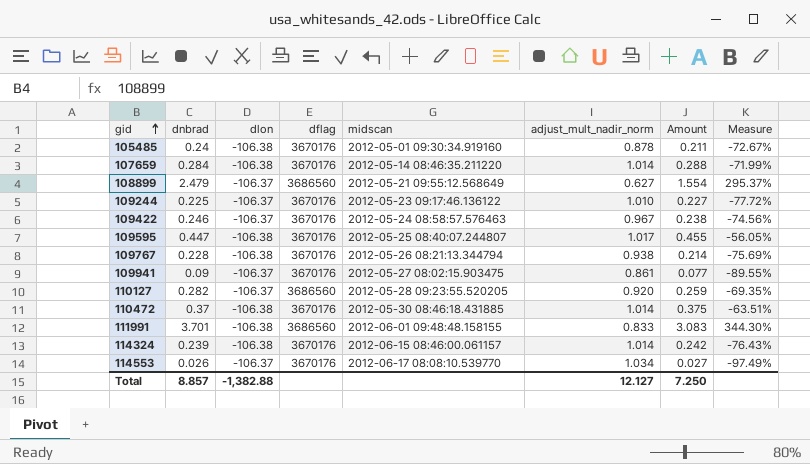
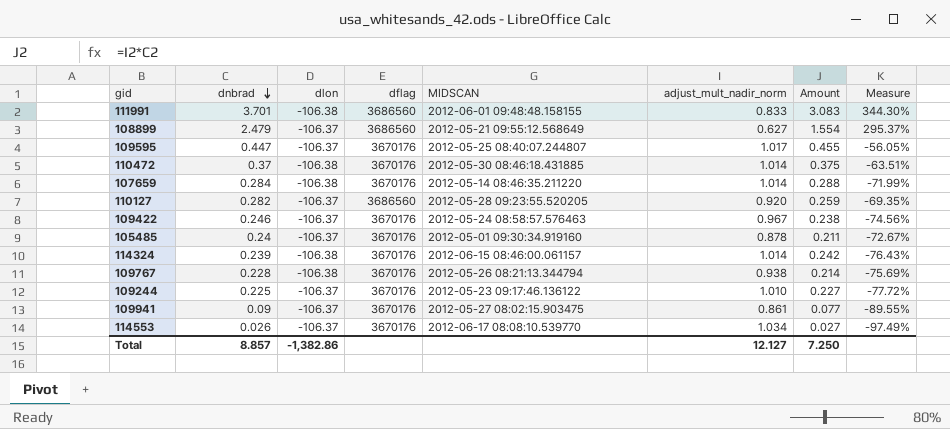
row order: gid ascending -> dnbrad descending
column name: midscan -> MIDSCAN
109595 | dlon: -106.38 -> -106.37
105485 | dlon: -106.38 -> -106.37
Total | dlon: -1,382.88 -> -1,382.86

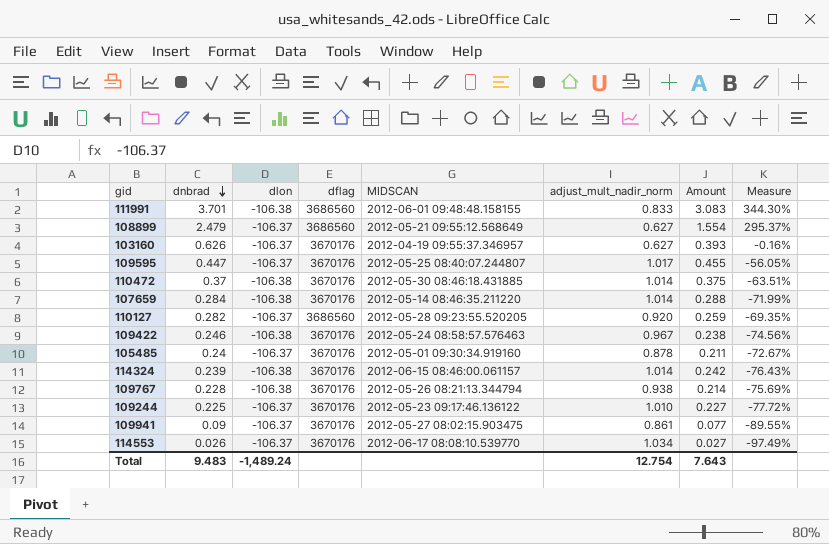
row 103160: none -> 0.626 | -106.37 | 3670176 | 2012-04-19 09:55:37.346957 | 0.627 | 0.393 | -0.16%
109422 | dlon: -106.37 -> -106.38
Total | dnbrad: 8.857 -> 9.483
Total | dlon: -1,382.86 -> -1,489.24
Total | adjust_mult_nadir_norm: 12.127 -> 12.754
Total | Amount: 7.250 -> 7.643

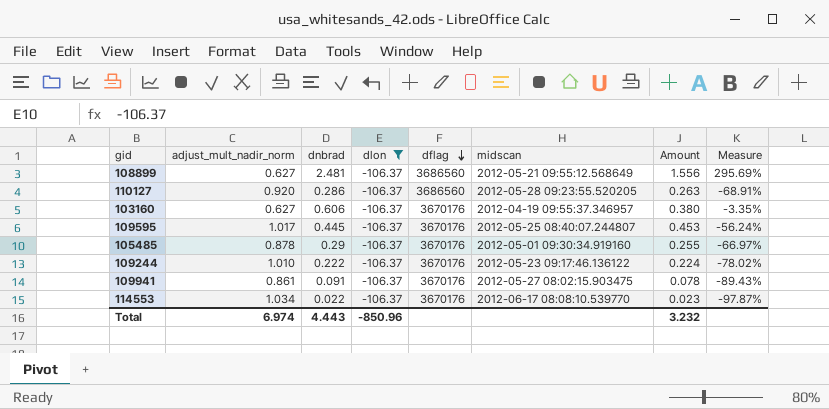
filter: none -> dlon = -106.37
row order: dnbrad descending -> dflag descending
column adjust_mult_nadir_norm | position: 6 -> 2
column name: MIDSCAN -> midscan
108899 | dnbrad: 2.479 -> 2.481
108899 | Amount: 1.554 -> 1.556
108899 | Measure: 295.37% -> 295.69%
110127 | dnbrad: 0.282 -> 0.286
110127 | Amount: 0.259 -> 0.263
110127 | Measure: -69.35% -> -68.91%
103160 | dnbrad: 0.626 -> 0.606
103160 | Amount: 0.393 -> 0.380
103160 | Measure: -0.16% -> -3.35%
109595 | dnbrad: 0.447 -> 0.445
109595 | Amount: 0.455 -> 0.453
109595 | Measure: -56.05% -> -56.24%
105485 | dnbrad: 0.24 -> 0.29
105485 | Amount: 0.211 -> 0.255
105485 | Measure: -72.67% -> -66.97%
109244 | dnbrad: 0.225 -> 0.222
109244 | Amount: 0.227 -> 0.224
109244 | Measure: -77.72% -> -78.02%
109941 | dnbrad: 0.09 -> 0.091
109941 | Amount: 0.077 -> 0.078
109941 | Measure: -89.55% -> -89.43%
114553 | dnbrad: 0.026 -> 0.022
114553 | Amount: 0.027 -> 0.023
114553 | Measure: -97.49% -> -97.87%
Total | adjust_mult_nadir_norm: 12.754 -> 6.974
Total | dnbrad: 9.483 -> 4.443
Total | dlon: -1,489.24 -> -850.96
Total | Amount: 7.643 -> 3.232

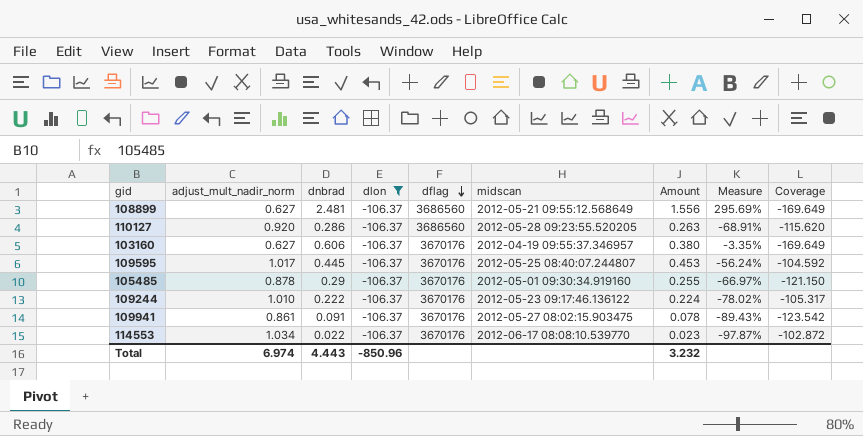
column Coverage | formula: none -> [dlon] / [adjust_mult_nadir_norm]

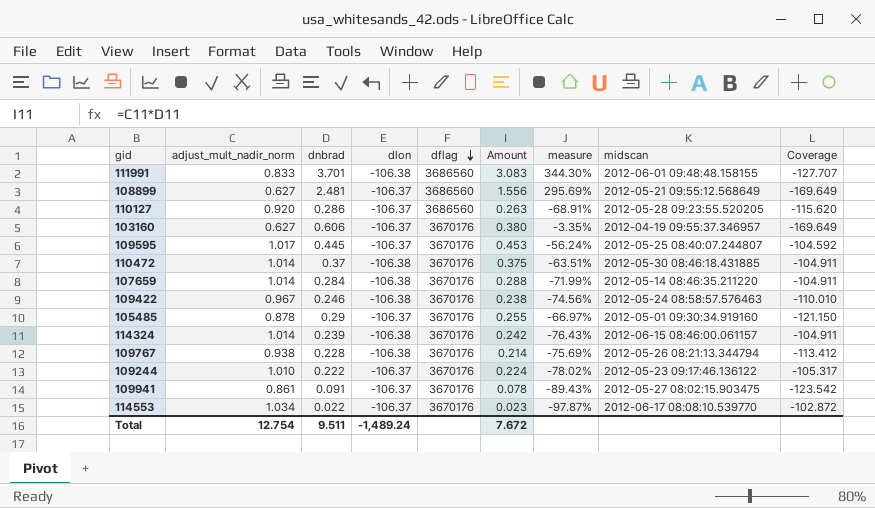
filter: dlon = -106.37 -> none
column name: Measure -> measure
column midscan | position: 6 -> 8
Total | adjust_mult_nadir_norm: 6.974 -> 12.754
Total | dnbrad: 4.443 -> 9.511
Total | dlon: -850.96 -> -1,489.24
Total | Amount: 3.232 -> 7.672

